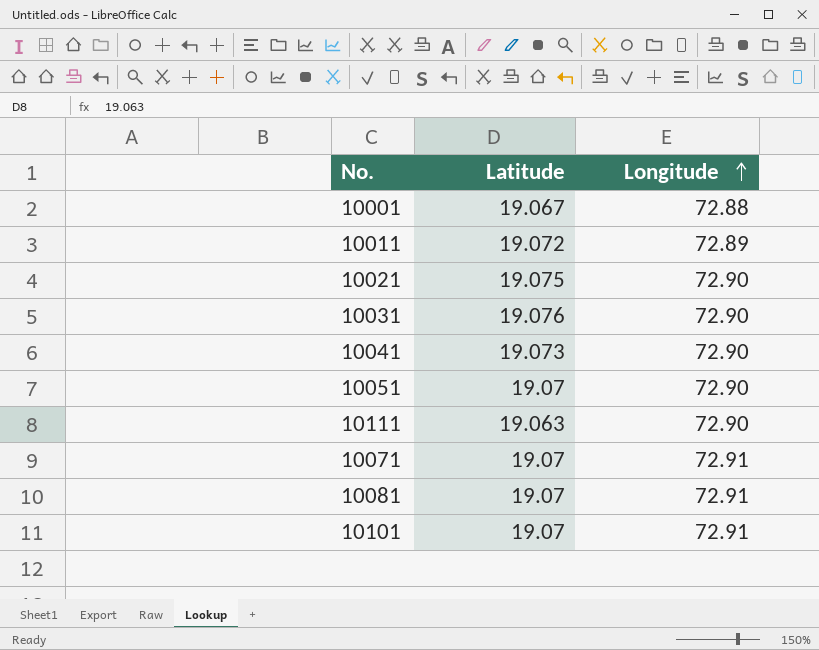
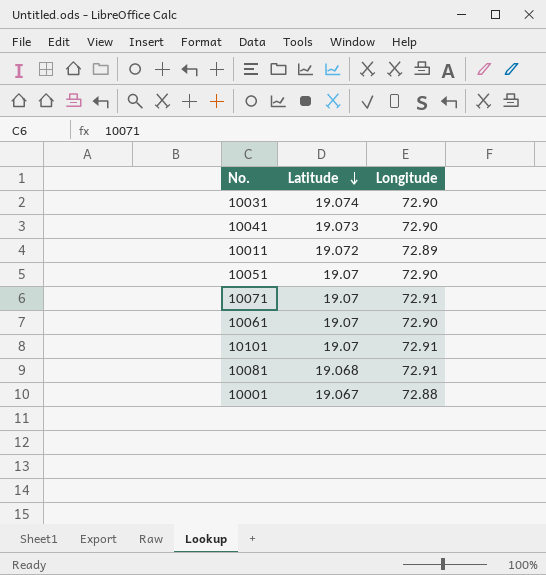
row order: Longitude ascending -> Latitude descending
row 10021: 19.075 | 72.90 -> none
row 10111: 19.063 | 72.90 -> none
10031 | Latitude: 19.076 -> 19.074
row 10061: none -> 19.07 | 72.90
10081 | Latitude: 19.07 -> 19.068

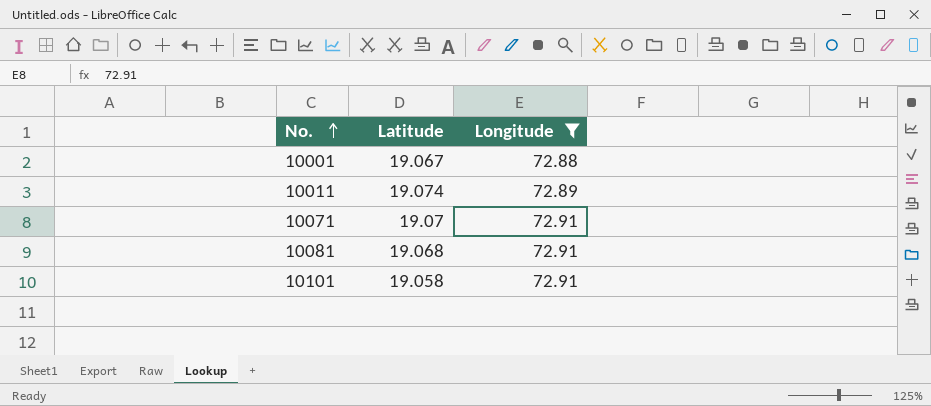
filter: none -> Longitude != 72.90
row order: Latitude descending -> No. ascending
10011 | Latitude: 19.072 -> 19.074
10101 | Latitude: 19.07 -> 19.058

